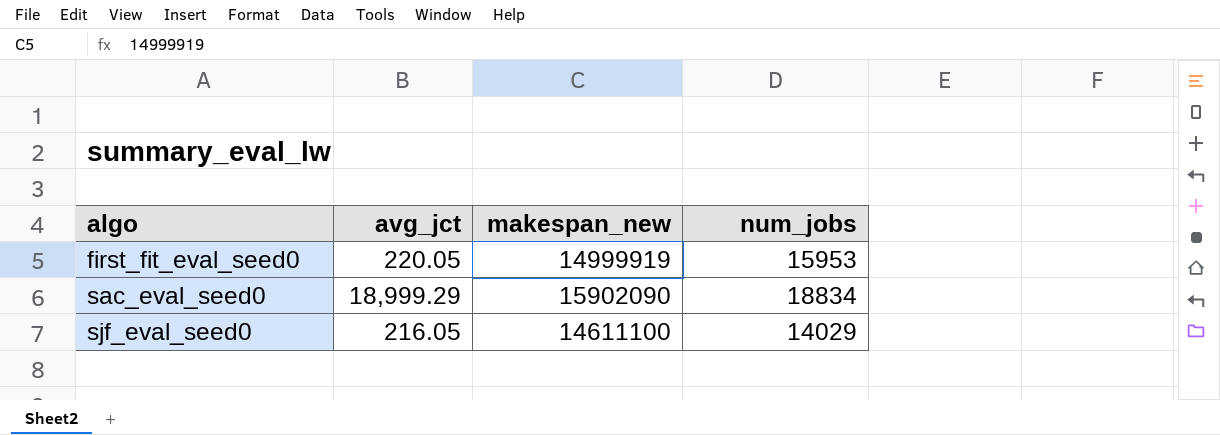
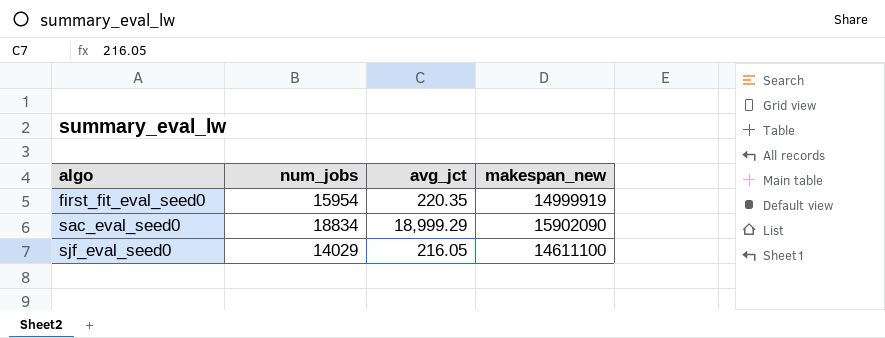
column num_jobs | position: 4 -> 2
first_fit_eval_seed0 | num_jobs: 15953 -> 15954
first_fit_eval_seed0 | avg_jct: 220.05 -> 220.35

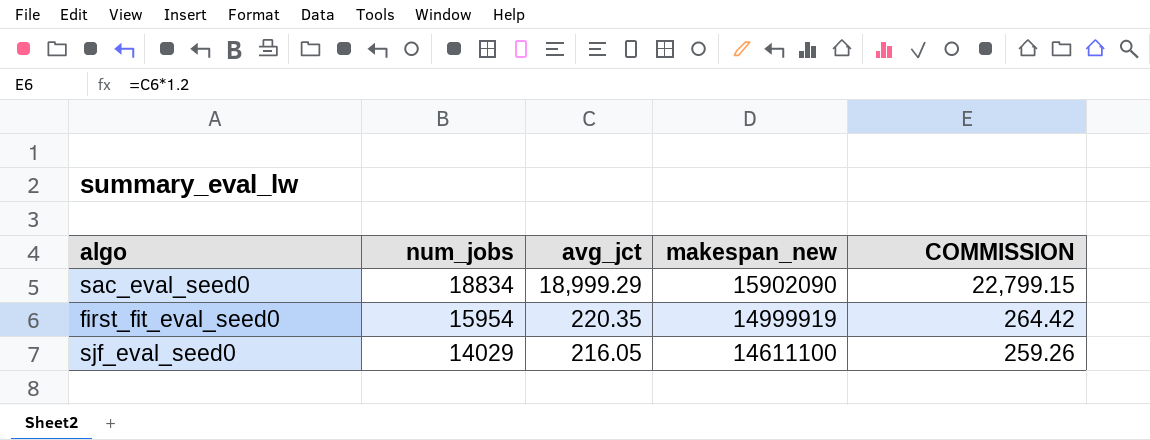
row order: algo ascending -> num_jobs descending
column COMMISSION | formula: none -> [avg_jct] * 1.2

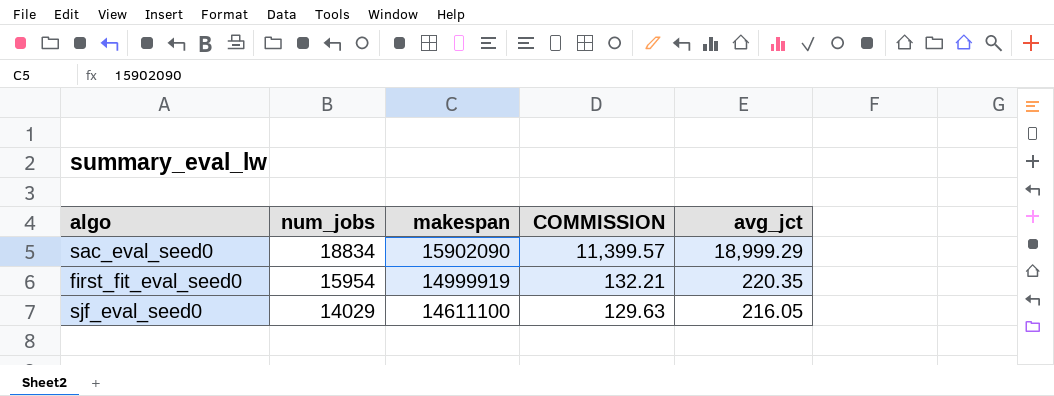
column name: makespan_new -> makespan
column COMMISSION | formula: [avg_jct] * 1.2 -> [avg_jct] * 0.6
column avg_jct | position: 3 -> 5

